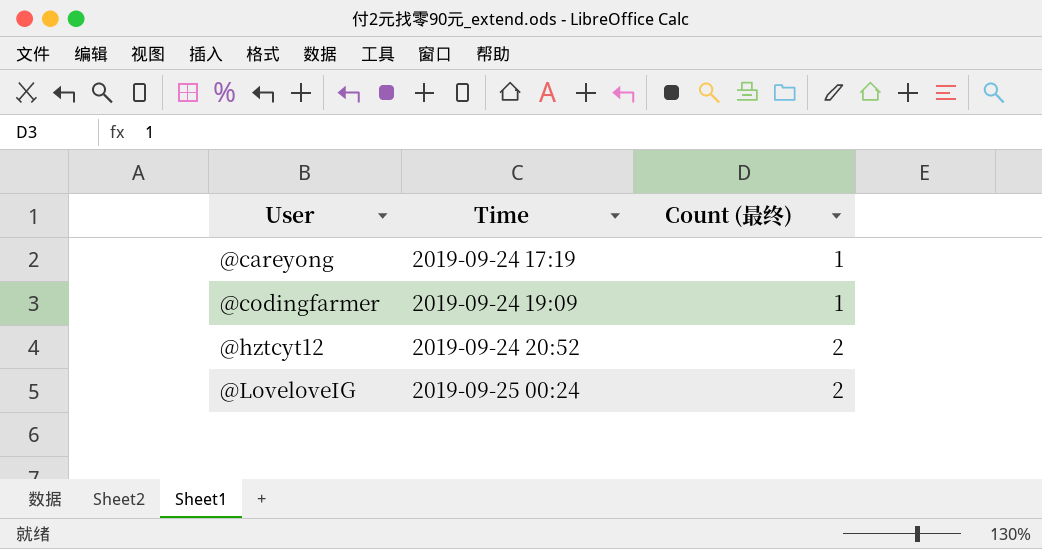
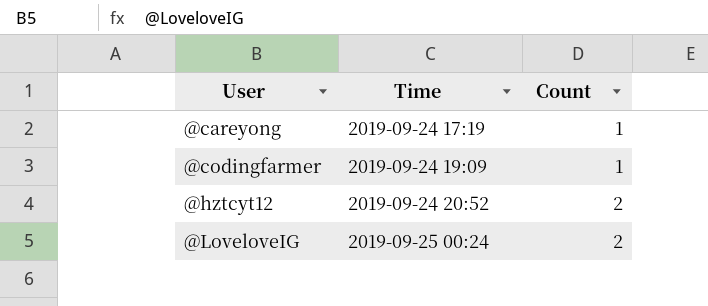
column name: Count (最终) -> Count

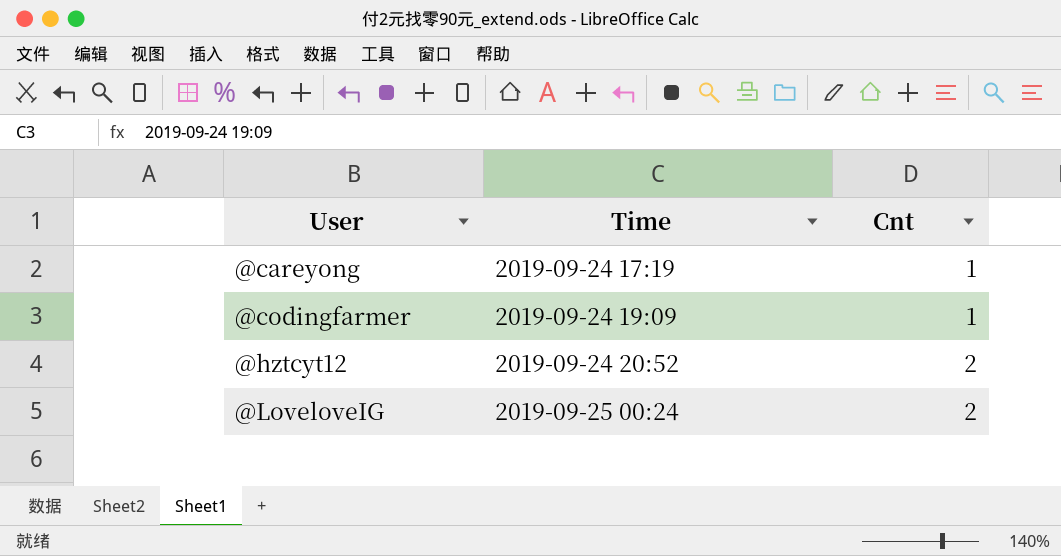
column name: Count -> Cnt

